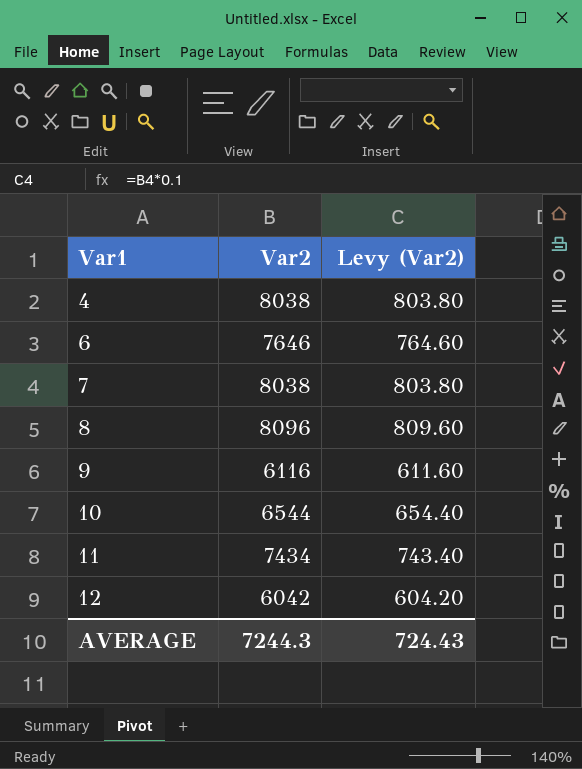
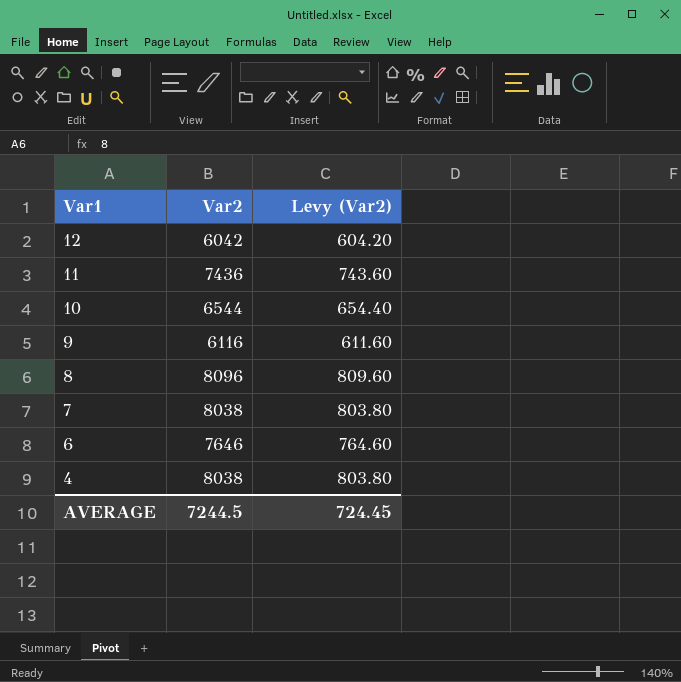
row order: Var1 ascending -> Var1 descending
11 | Var2: 7434 -> 7436
11 | Levy (Var2): 743.40 -> 743.60
AVERAGE | Var2: 7244.3 -> 7244.5
AVERAGE | Levy (Var2): 724.43 -> 724.45

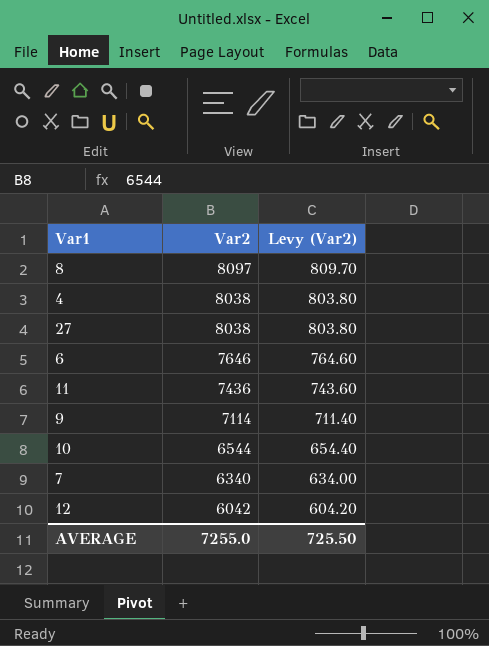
row order: Var1 descending -> Var2 descending
8 | Var2: 8096 -> 8097
8 | Levy (Var2): 809.60 -> 809.70
row 27: none -> 8038 | 803.80
9 | Var2: 6116 -> 7114
9 | Levy (Var2): 611.60 -> 711.40
7 | Var2: 8038 -> 6340
7 | Levy (Var2): 803.80 -> 634.00
AVERAGE | Var2: 7244.5 -> 7255.0
AVERAGE | Levy (Var2): 724.45 -> 725.50

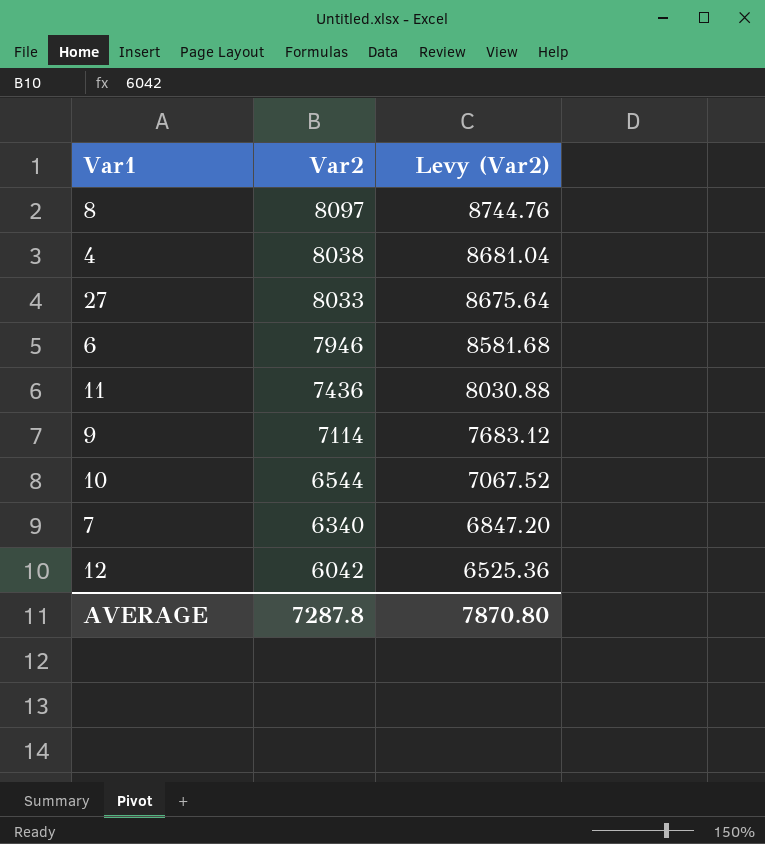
column Levy (Var2) | formula: [Var2] * 0.1 -> [Var2] * 1.08
27 | Var2: 8038 -> 8033
6 | Var2: 7646 -> 7946
AVERAGE | Var2: 7255.0 -> 7287.8
AVERAGE | Levy (Var2): 725.50 -> 7870.80

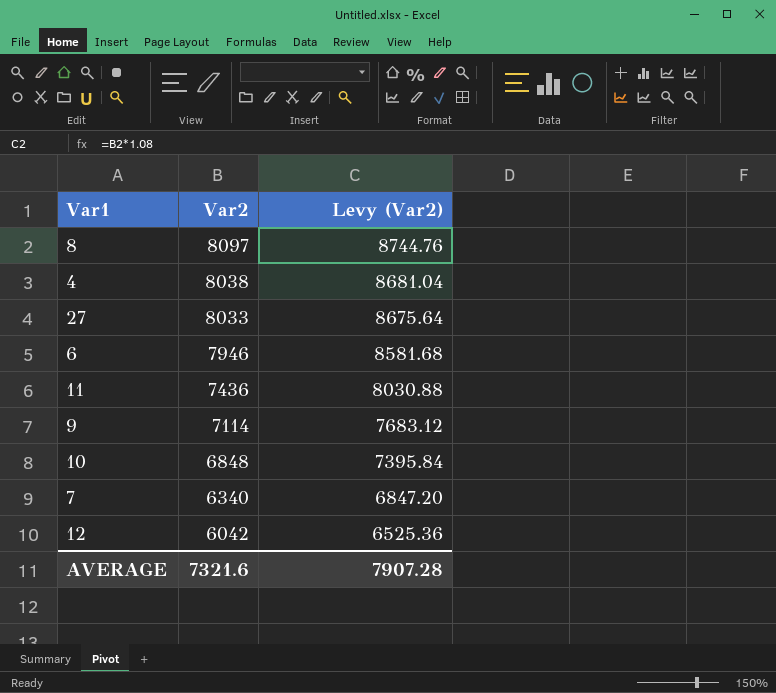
10 | Var2: 6544 -> 6848
10 | Levy (Var2): 7067.52 -> 7395.84
AVERAGE | Var2: 7287.8 -> 7321.6
AVERAGE | Levy (Var2): 7870.80 -> 7907.28

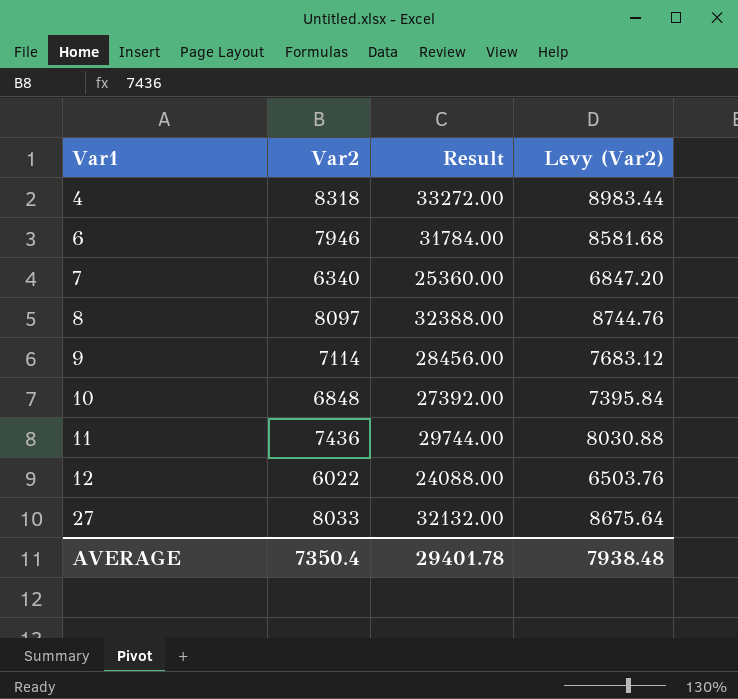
row order: Var2 descending -> Var1 ascending
column Result | formula: none -> [Var2] * 4
4 | Var2: 8038 -> 8318
4 | Levy (Var2): 8681.04 -> 8983.44
12 | Var2: 6042 -> 6022
12 | Levy (Var2): 6525.36 -> 6503.76
AVERAGE | Var2: 7321.6 -> 7350.4
AVERAGE | Levy (Var2): 7907.28 -> 7938.48

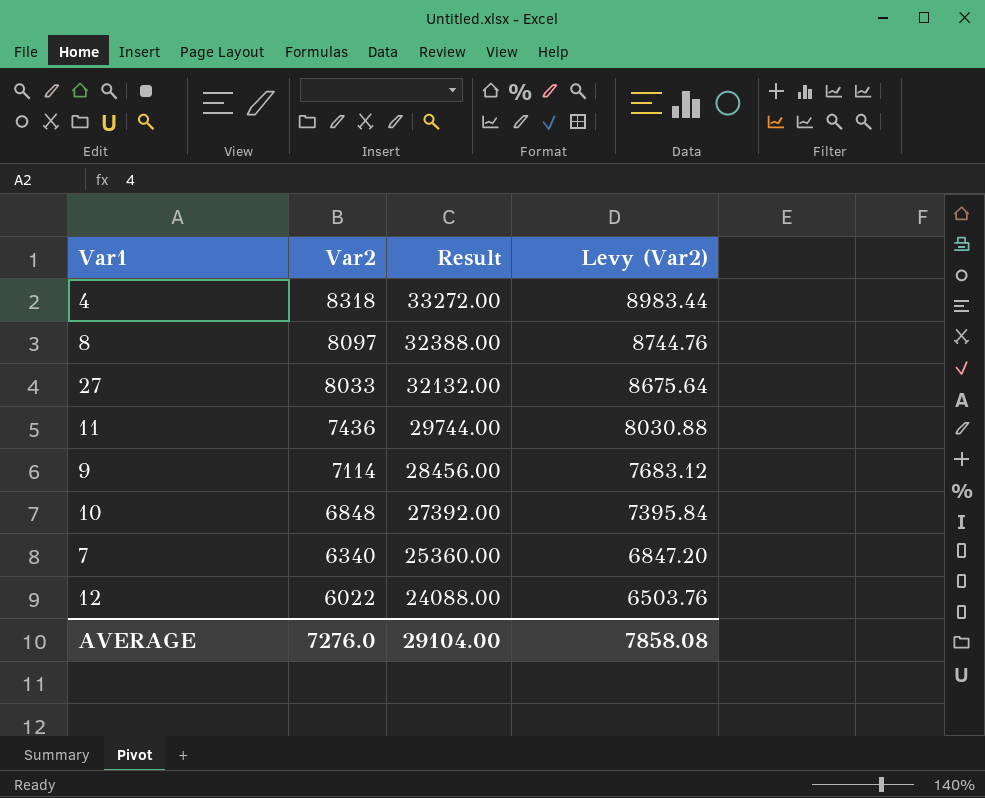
row order: Var1 ascending -> Var2 descending
row 6: 7946 | 31784.00 | 8581.68 -> none
AVERAGE | Var2: 7350.4 -> 7276.0
AVERAGE | Result: 29401.78 -> 29104.00
AVERAGE | Levy (Var2): 7938.48 -> 7858.08

